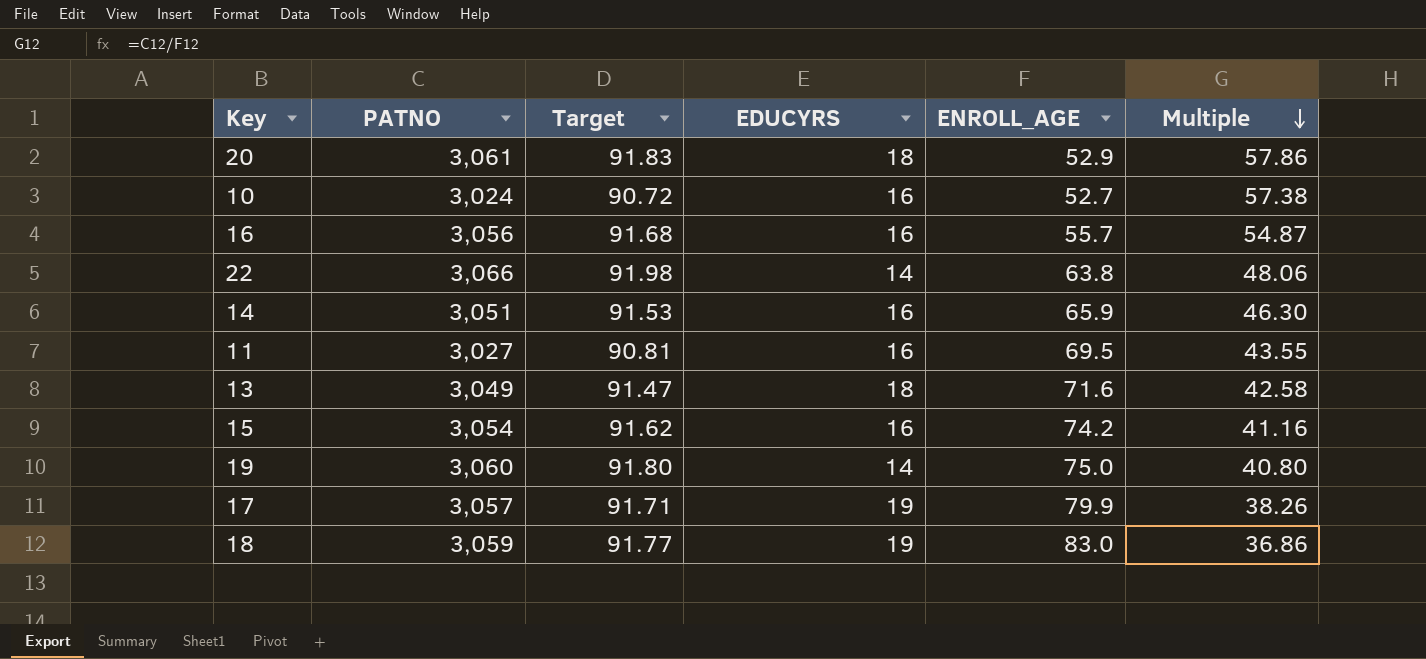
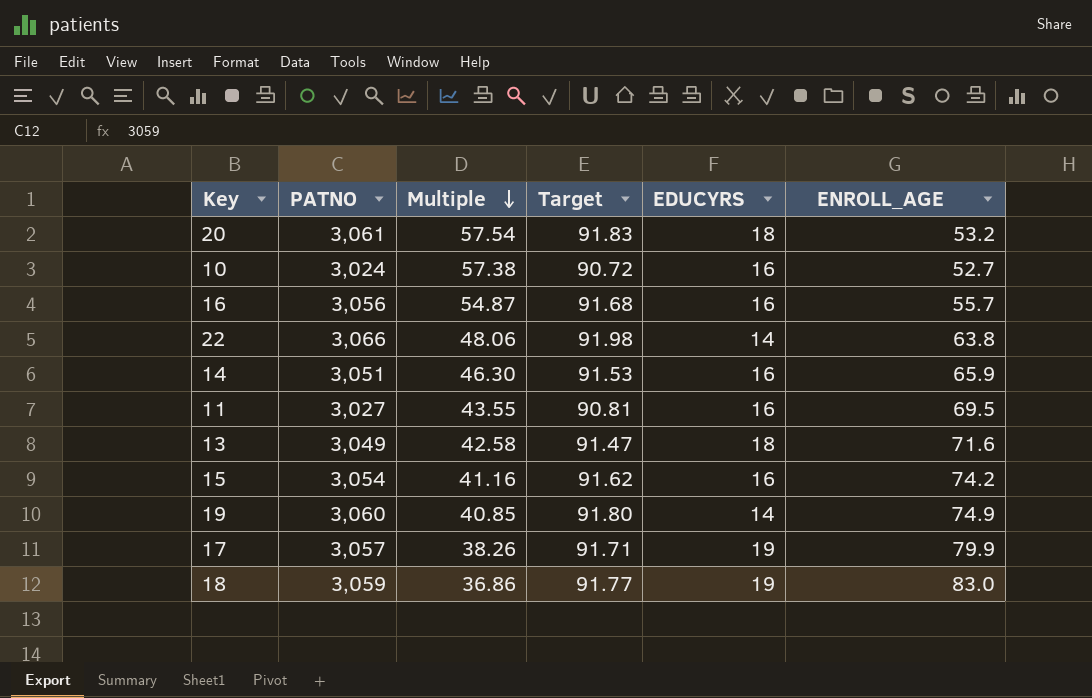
column Multiple | position: 6 -> 3
20 | Multiple: 57.86 -> 57.54
20 | ENROLL_AGE: 52.9 -> 53.2
19 | Multiple: 40.80 -> 40.85
19 | ENROLL_AGE: 75.0 -> 74.9

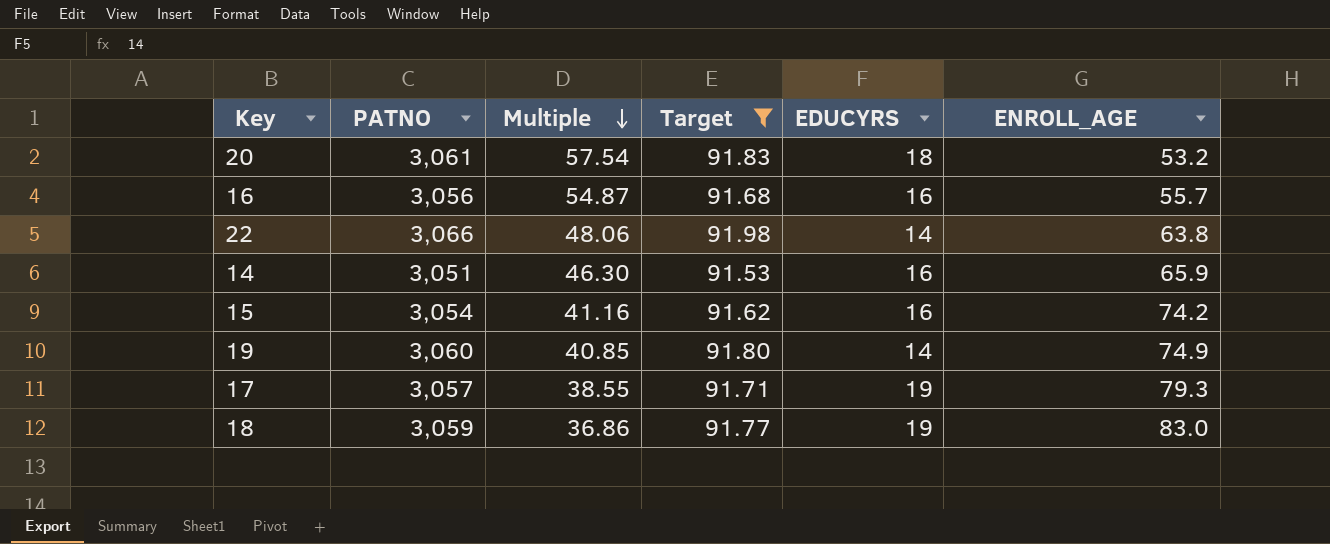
filter: none -> Target >= 91.53
17 | Multiple: 38.26 -> 38.55
17 | ENROLL_AGE: 79.9 -> 79.3

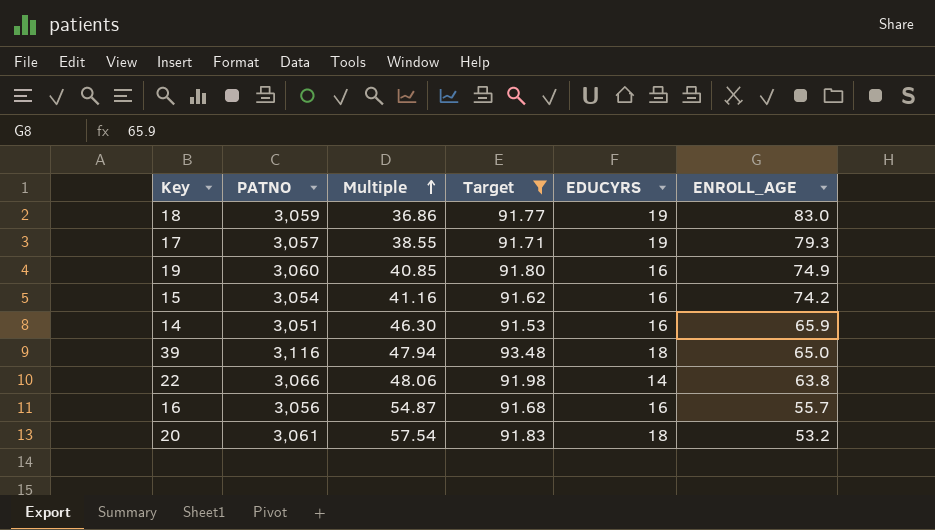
row order: Multiple descending -> Multiple ascending
19 | EDUCYRS: 14 -> 16
row 39: none -> 3,116 | 47.94 | 93.48 | 18 | 65.0

